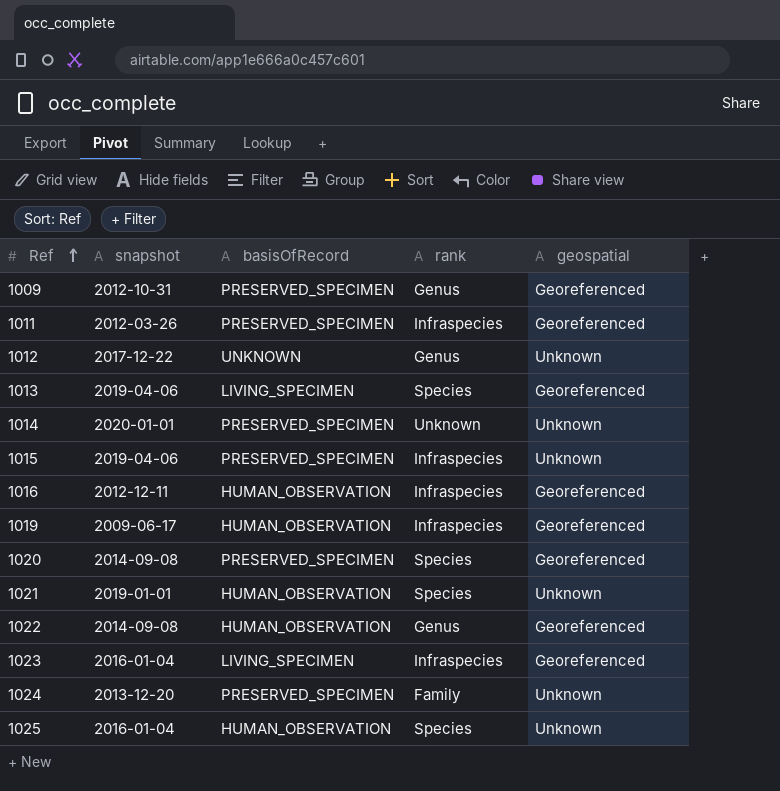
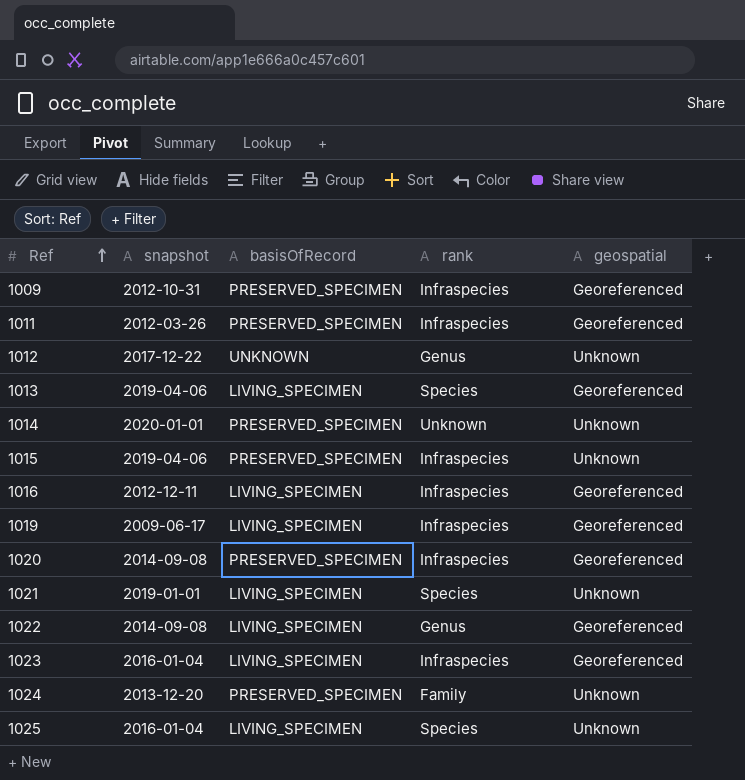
1009 | rank: Genus -> Infraspecies
1016 | basisOfRecord: HUMAN_OBSERVATION -> LIVING_SPECIMEN
1019 | basisOfRecord: HUMAN_OBSERVATION -> LIVING_SPECIMEN
1020 | rank: Species -> Infraspecies
1021 | basisOfRecord: HUMAN_OBSERVATION -> LIVING_SPECIMEN
1022 | basisOfRecord: HUMAN_OBSERVATION -> LIVING_SPECIMEN
1025 | basisOfRecord: HUMAN_OBSERVATION -> LIVING_SPECIMEN

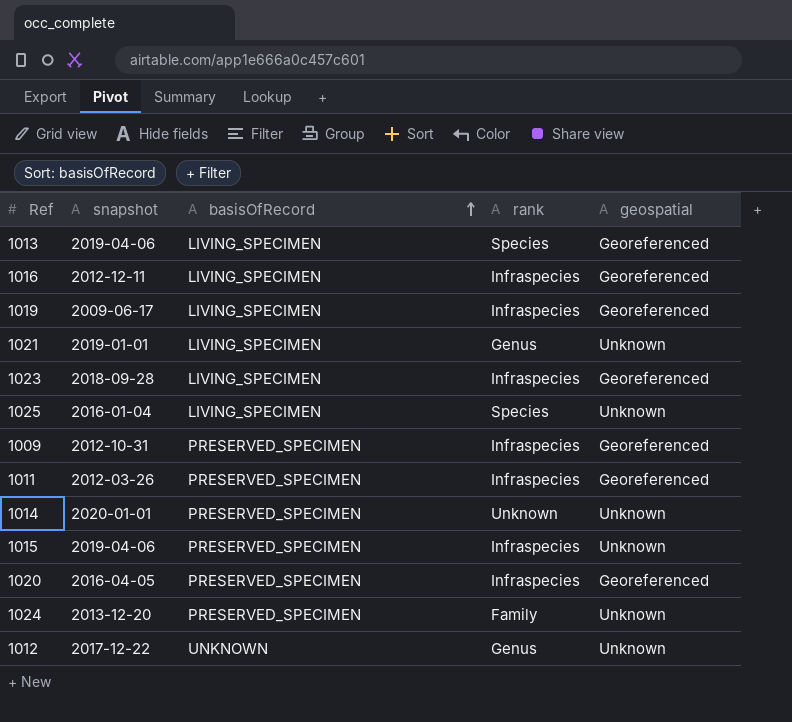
row order: Ref ascending -> basisOfRecord ascending
row 1022: 2014-09-08 | LIVING_SPECIMEN | Genus | Georeferenced -> none
1021 | rank: Species -> Genus
1023 | snapshot: 2016-01-04 -> 2018-09-28
1020 | snapshot: 2014-09-08 -> 2016-04-05

